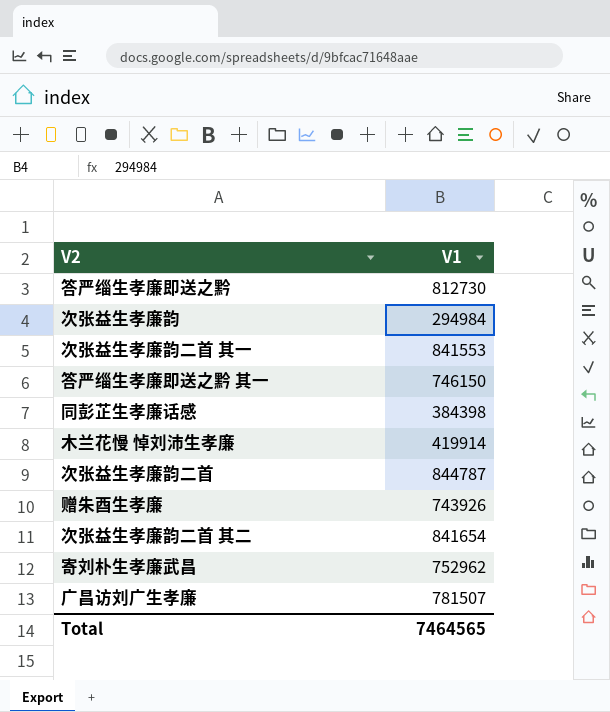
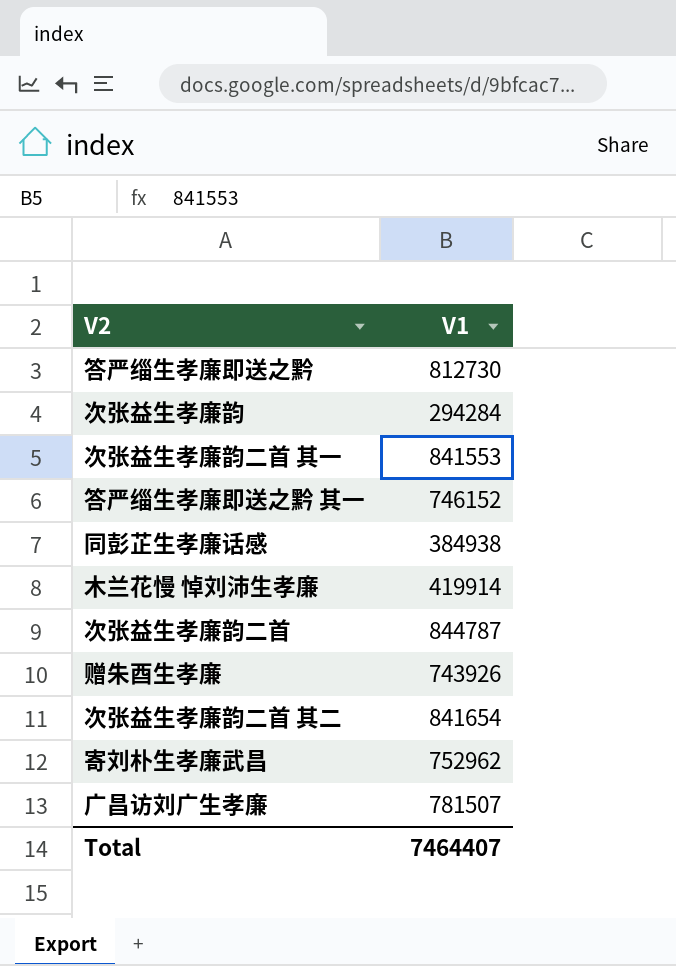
次张益生孝廉韵 | V1: 294984 -> 294284
答严缁生孝廉即送之黔 其一 | V1: 746150 -> 746152
同彭芷生孝廉话感 | V1: 384398 -> 384938
Total | V1: 7464565 -> 7464407

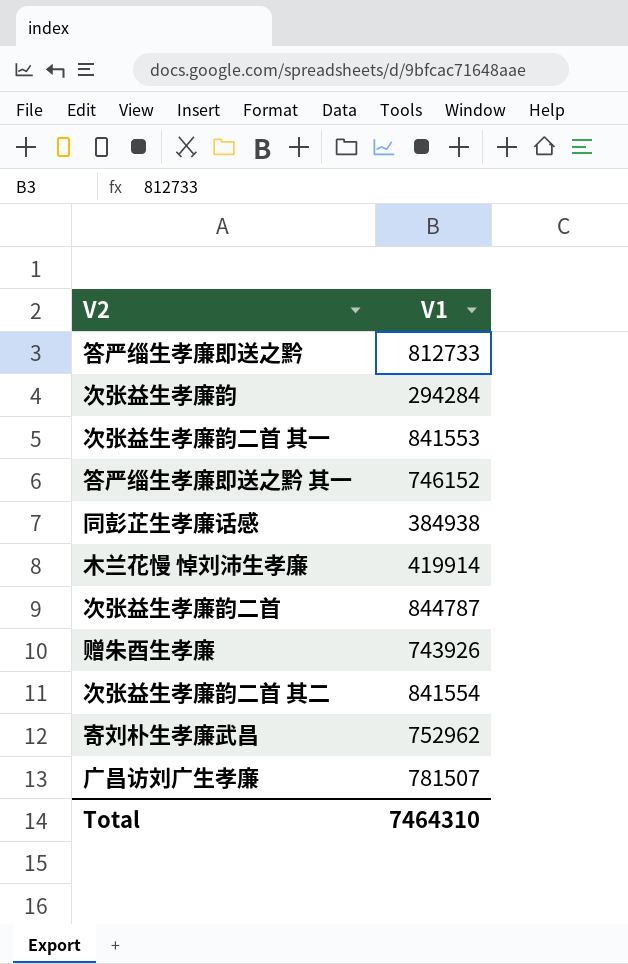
答严缁生孝廉即送之黔 | V1: 812730 -> 812733
次张益生孝廉韵二首 其二 | V1: 841654 -> 841554
Total | V1: 7464407 -> 7464310

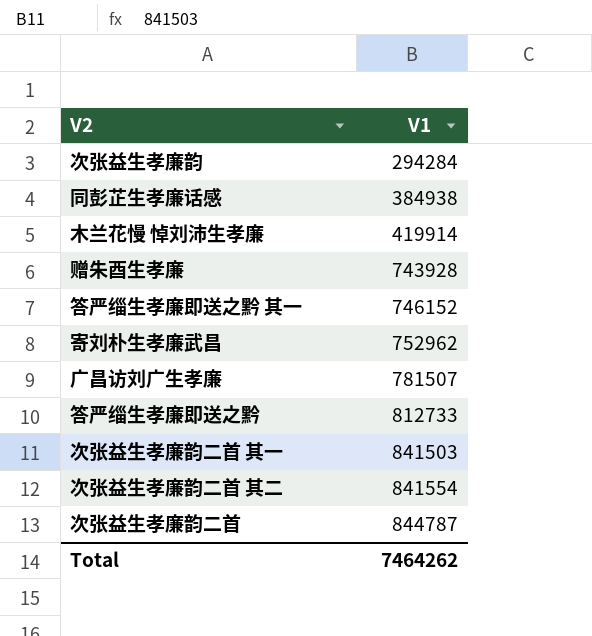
row order: none -> V1 ascending
赠朱酉生孝廉 | V1: 743926 -> 743928
次张益生孝廉韵二首 其一 | V1: 841553 -> 841503
Total | V1: 7464310 -> 7464262

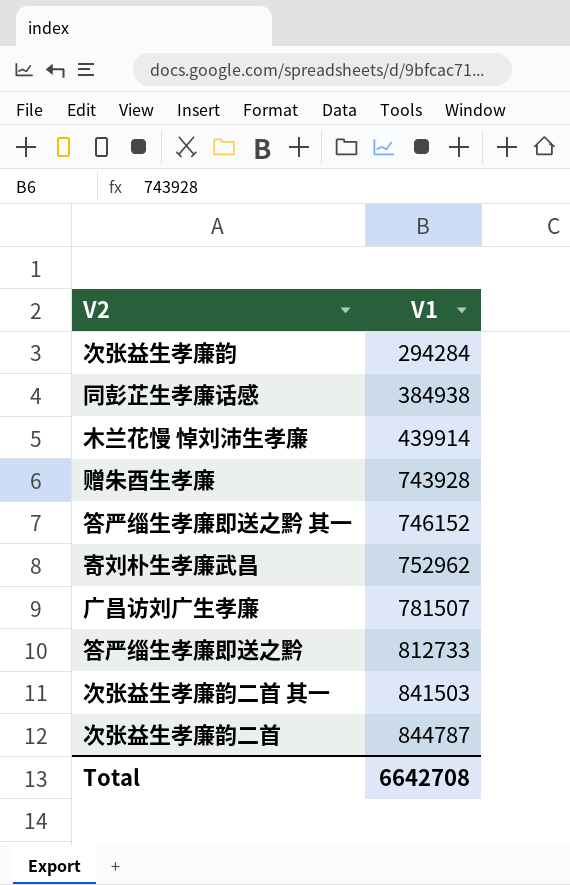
row 次张益生孝廉韵二首 其二: 841554 -> none
木兰花慢 悼刘沛生孝廉 | V1: 419914 -> 439914
Total | V1: 7464262 -> 6642708

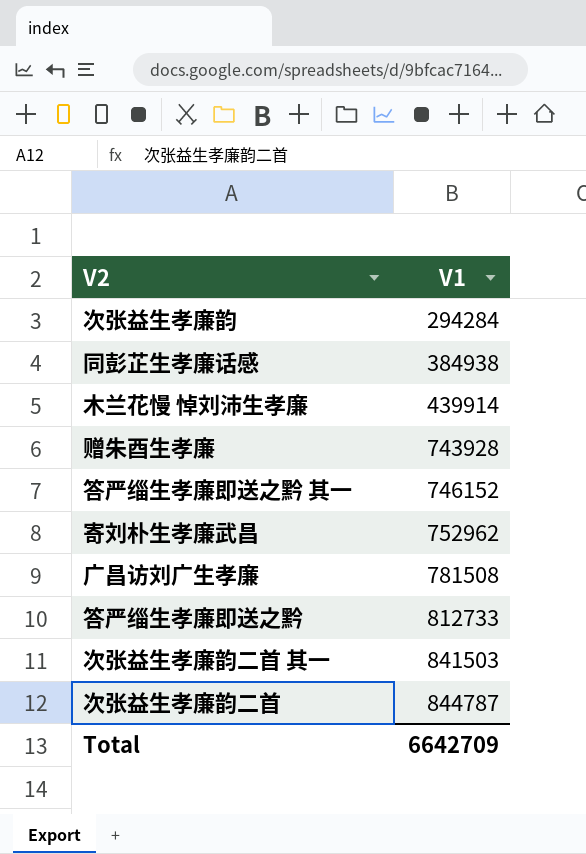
广昌访刘广生孝廉 | V1: 781507 -> 781508
Total | V1: 6642708 -> 6642709

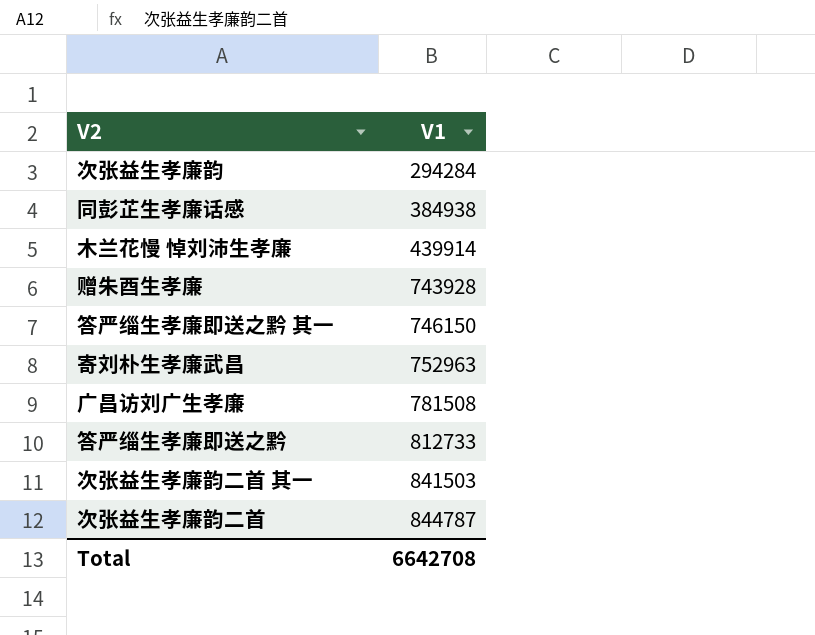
答严缁生孝廉即送之黔 其一 | V1: 746152 -> 746150
寄刘朴生孝廉武昌 | V1: 752962 -> 752963
Total | V1: 6642709 -> 6642708

